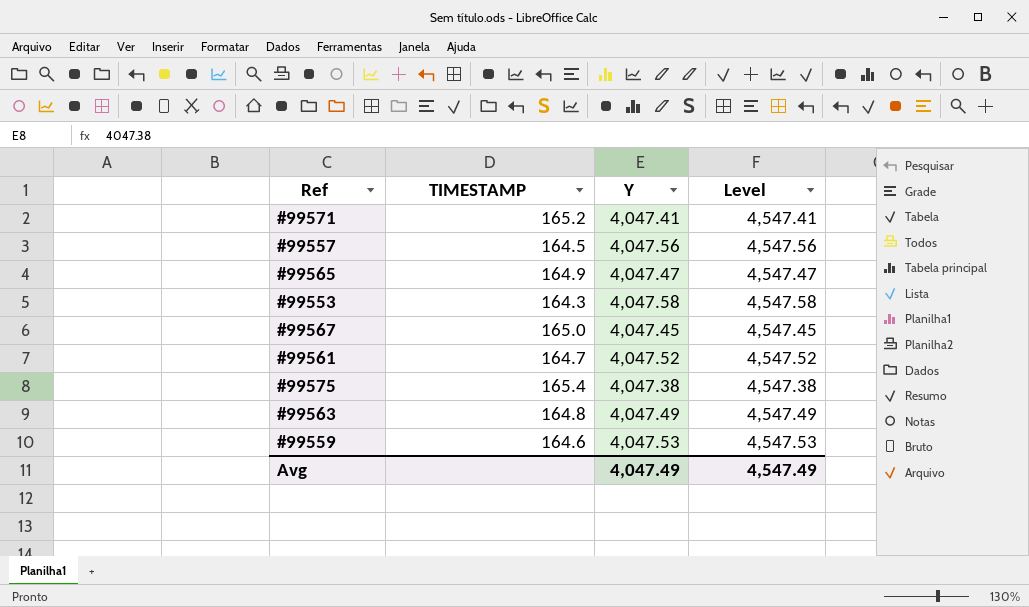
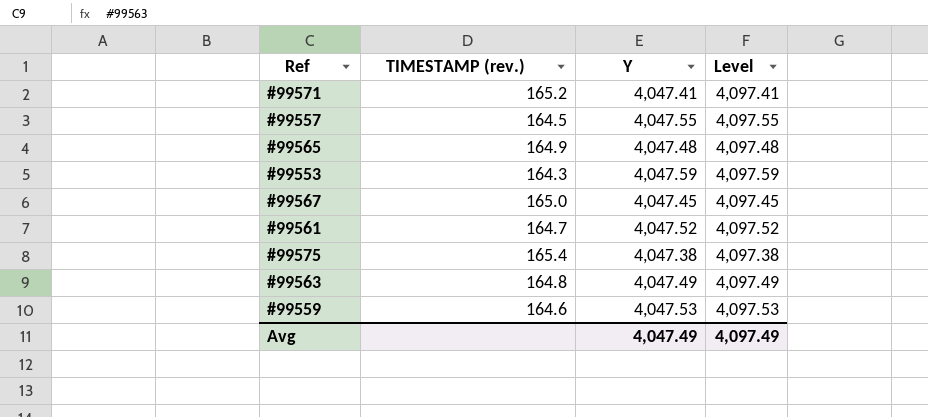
column name: TIMESTAMP -> TIMESTAMP (rev.)
column Level | formula: [Y] + 500 -> [Y] + 50
#99557 | Y: 4,047.56 -> 4,047.55
#99565 | Y: 4,047.47 -> 4,047.48
#99553 | Y: 4,047.58 -> 4,047.59
Avg | Level: 4,547.49 -> 4,097.49

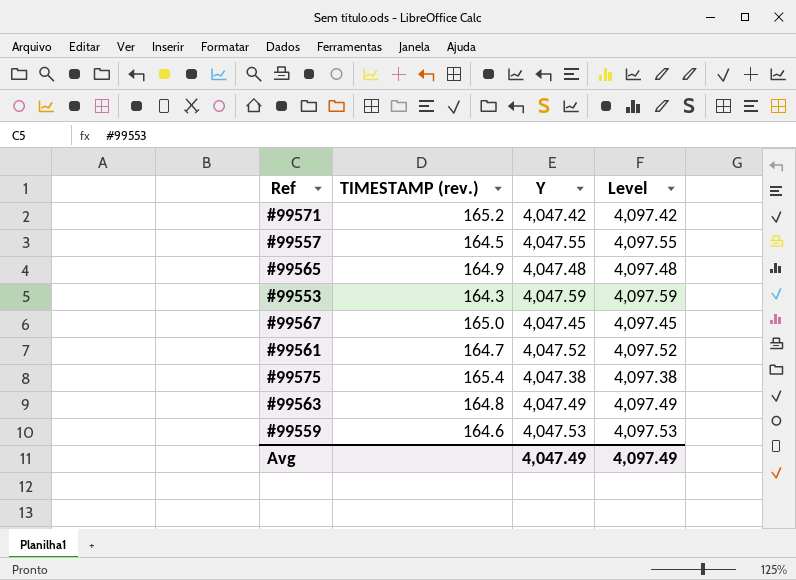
#99571 | Y: 4,047.41 -> 4,047.42
#99571 | Level: 4,097.41 -> 4,097.42

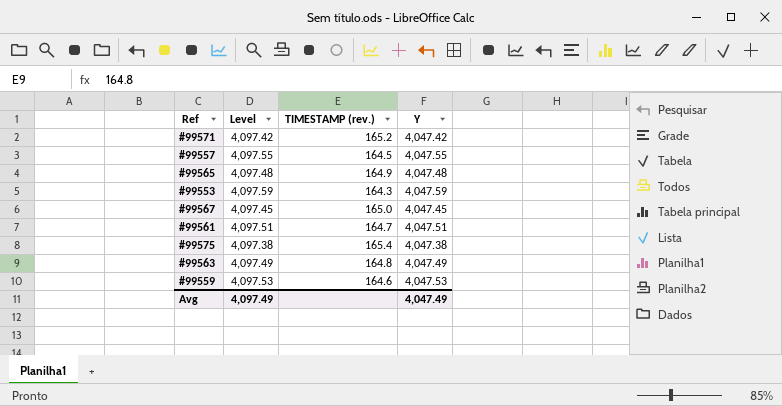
column Level | position: 4 -> 2
#99561 | Level: 4,097.52 -> 4,097.51
#99561 | Y: 4,047.52 -> 4,047.51

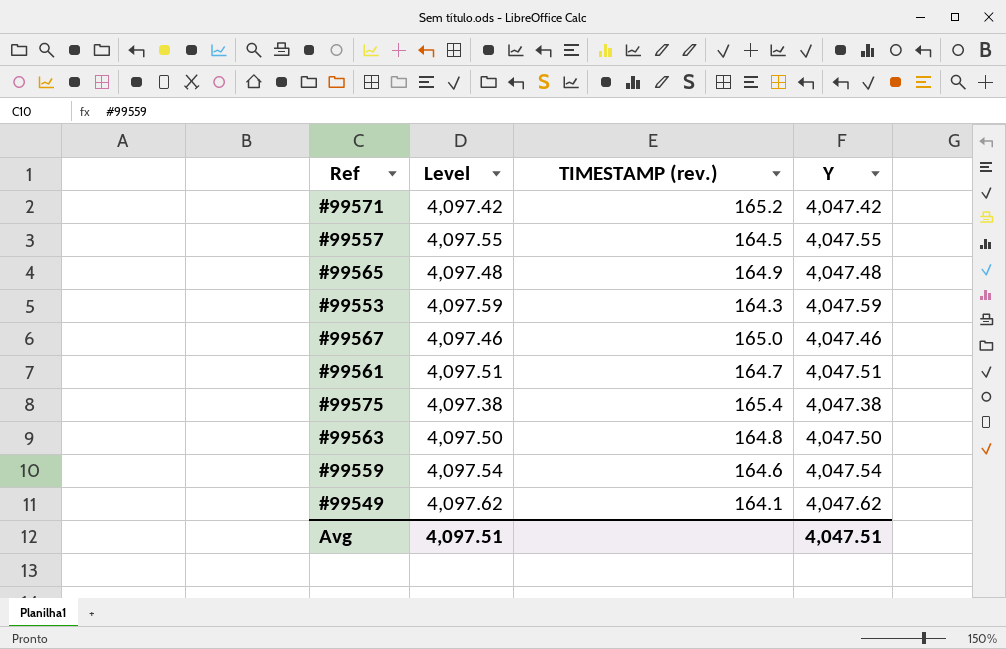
#99567 | Level: 4,097.45 -> 4,097.46
#99567 | Y: 4,047.45 -> 4,047.46
#99563 | Level: 4,097.49 -> 4,097.50
#99563 | Y: 4,047.49 -> 4,047.50
#99559 | Level: 4,097.53 -> 4,097.54
#99559 | Y: 4,047.53 -> 4,047.54
row #99549: none -> 4,097.62 | 164.1 | 4,047.62
Avg | Level: 4,097.49 -> 4,097.51
Avg | Y: 4,047.49 -> 4,047.51

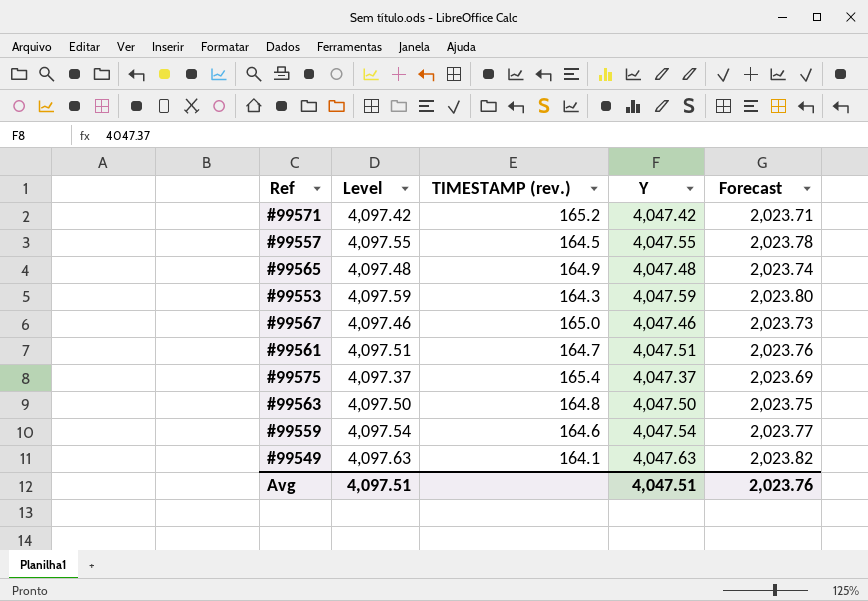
column Forecast | formula: none -> [Y] * 0.5
#99575 | Level: 4,097.38 -> 4,097.37
#99575 | Y: 4,047.38 -> 4,047.37
#99549 | Level: 4,097.62 -> 4,097.63
#99549 | Y: 4,047.62 -> 4,047.63

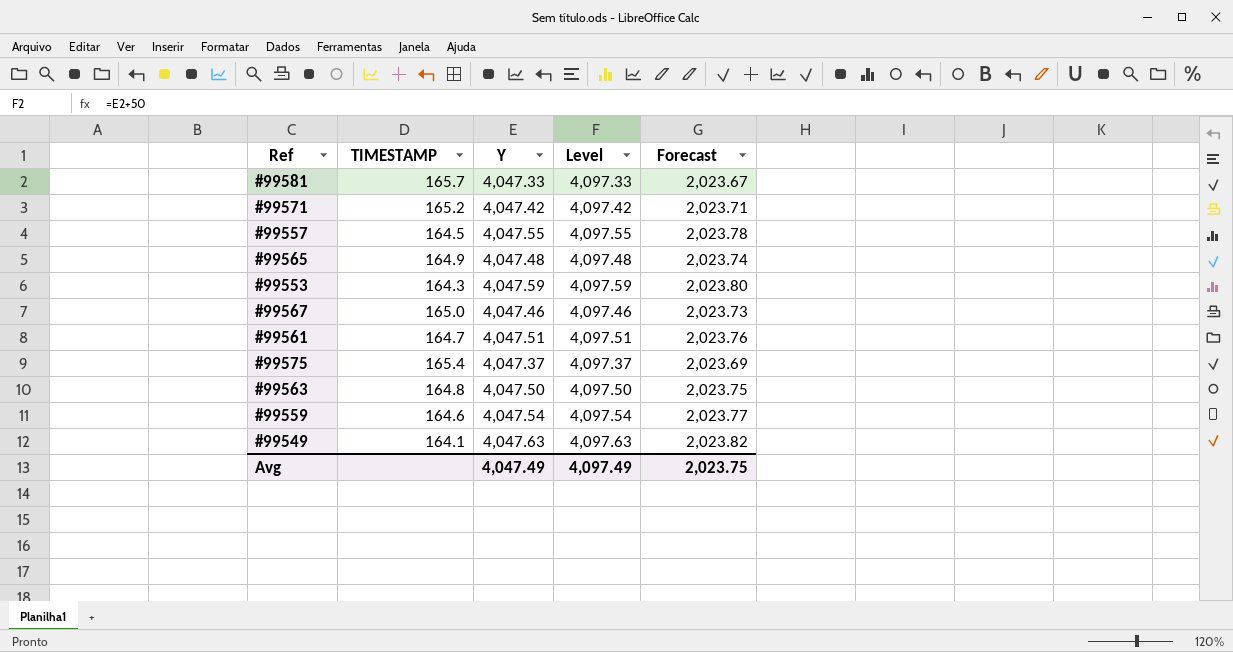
column name: TIMESTAMP (rev.) -> TIMESTAMP
column Level | position: 2 -> 4
row #99581: none -> 165.7 | 4,047.33 | 4,097.33 | 2,023.67
Avg | Y: 4,047.51 -> 4,047.49
Avg | Level: 4,097.51 -> 4,097.49
Avg | Forecast: 2,023.76 -> 2,023.75

